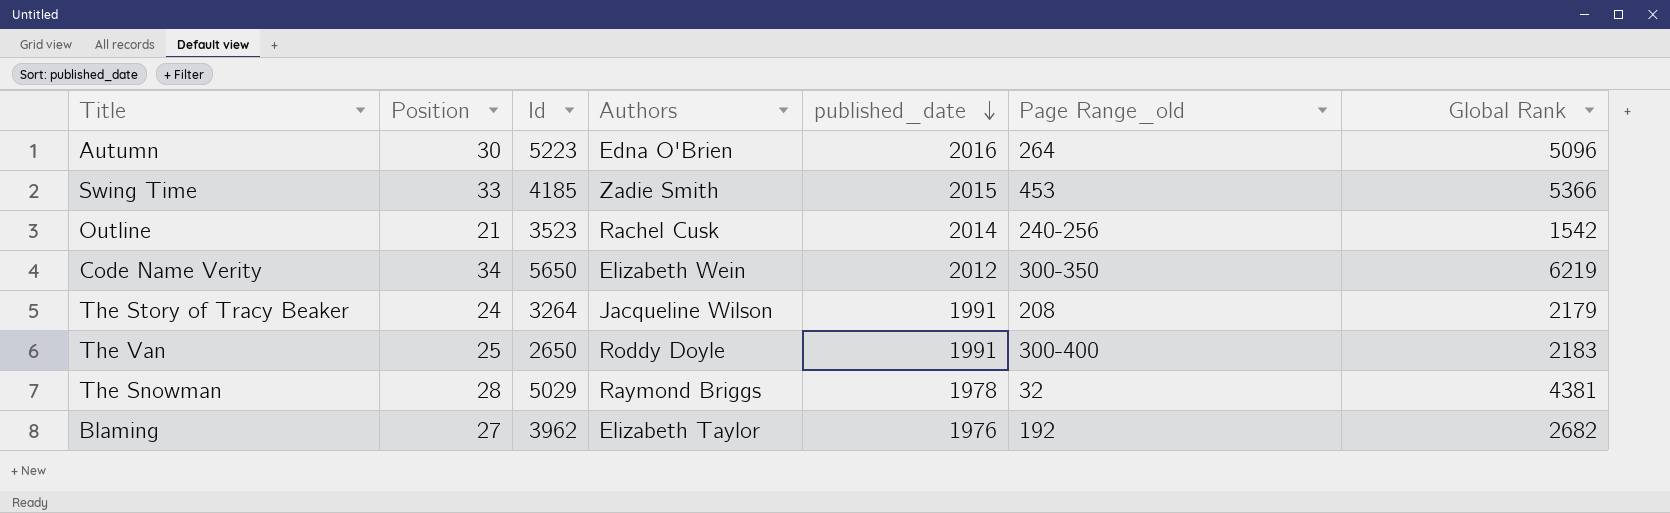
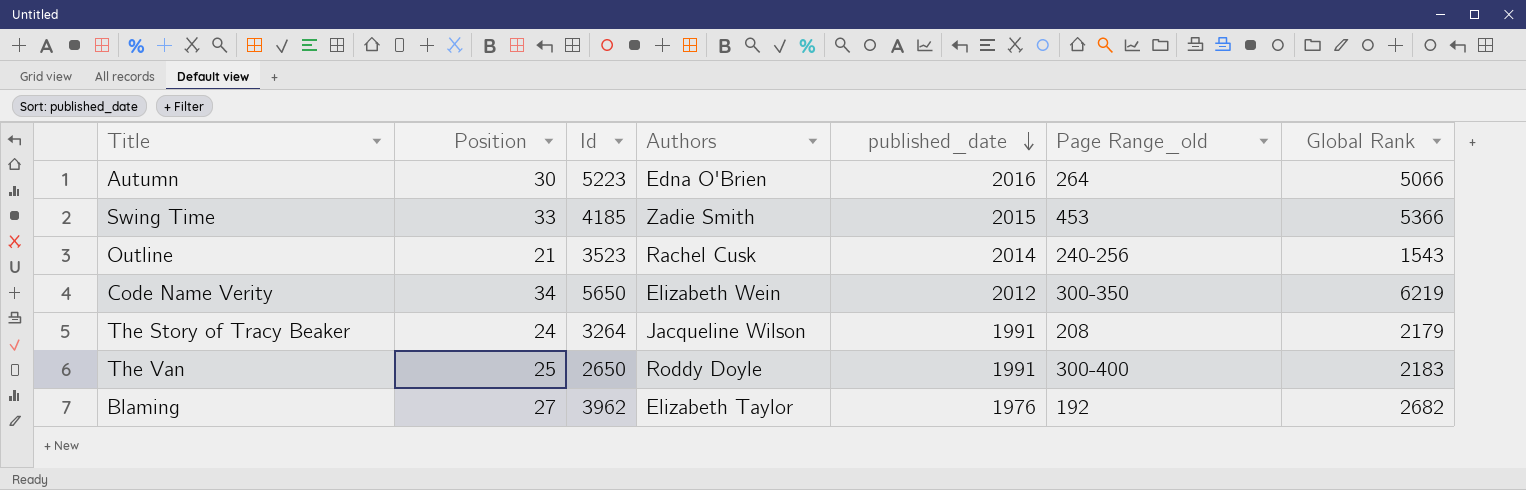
row The Snowman: 28 | 5029 | Raymond Briggs | 1978 | 32 | 4381 -> none
Autumn | Global Rank: 5096 -> 5066
Outline | Global Rank: 1542 -> 1543

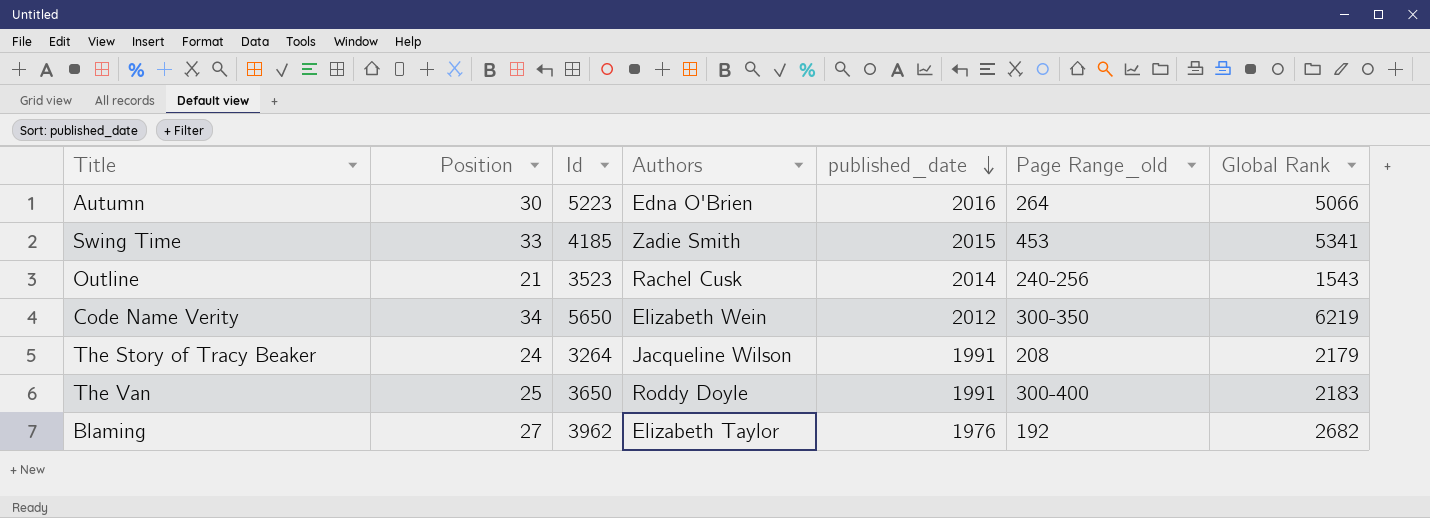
Swing Time | Global Rank: 5366 -> 5341
The Van | Id: 2650 -> 3650

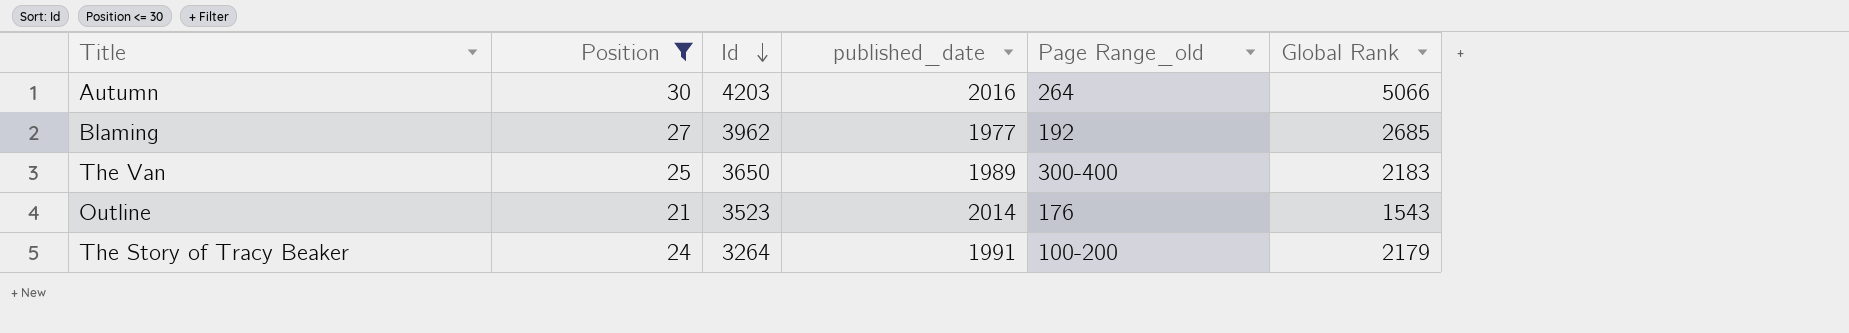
filter: none -> Position <= 30
row order: published_date descending -> Id descending
column Authors | position: 4 -> none
Autumn | Id: 5223 -> 4203
Blaming | published_date: 1976 -> 1977
Blaming | Global Rank: 2682 -> 2685
The Van | published_date: 1991 -> 1989
Outline | Page Range_old: 240-256 -> 176
The Story of Tracy Beaker | Page Range_old: 208 -> 100-200

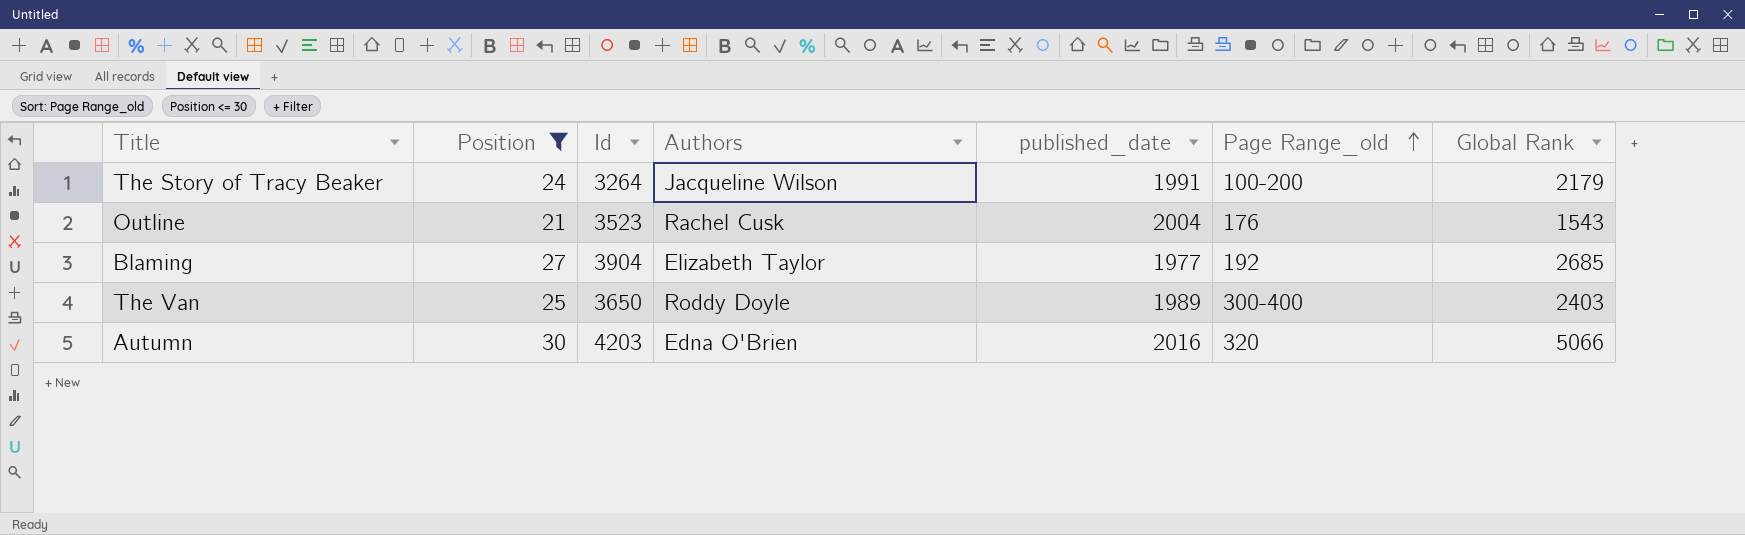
row order: Id descending -> Page Range_old ascending
column Authors | position: none -> 4
Outline | published_date: 2014 -> 2004
Blaming | Id: 3962 -> 3904
The Van | Global Rank: 2183 -> 2403
Autumn | Page Range_old: 264 -> 320

